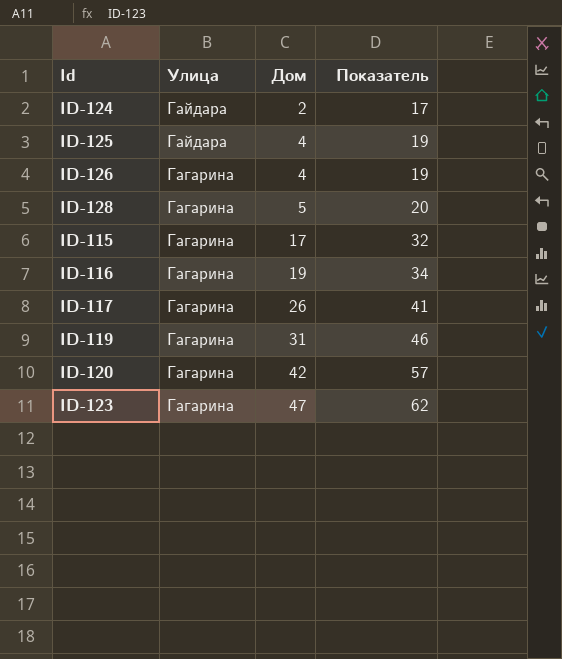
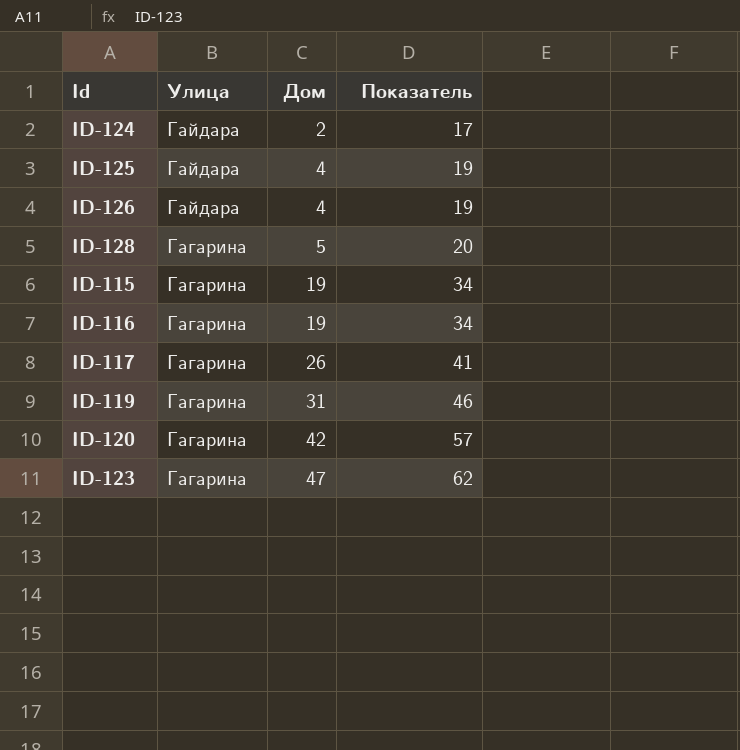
ID-126 | Улица: Гагарина -> Гайдара
ID-115 | Дом: 17 -> 19
ID-115 | Показатель: 32 -> 34

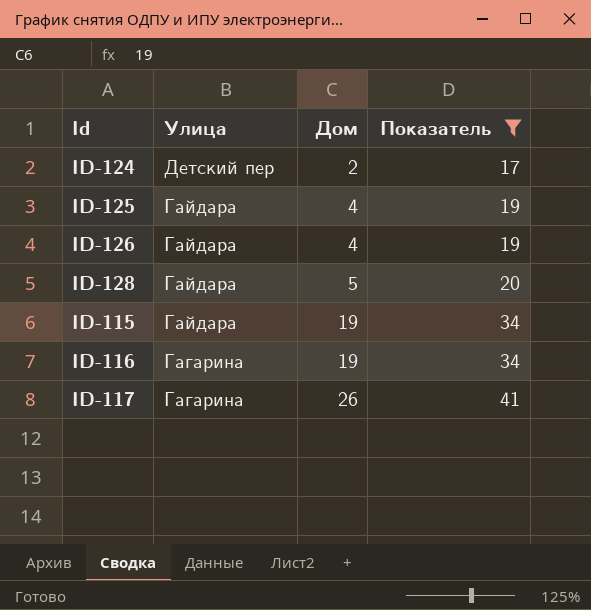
filter: none -> Показатель <= 41
ID-124 | Улица: Гайдара -> Детский пер
ID-128 | Улица: Гагарина -> Гайдара
ID-115 | Улица: Гагарина -> Гайдара

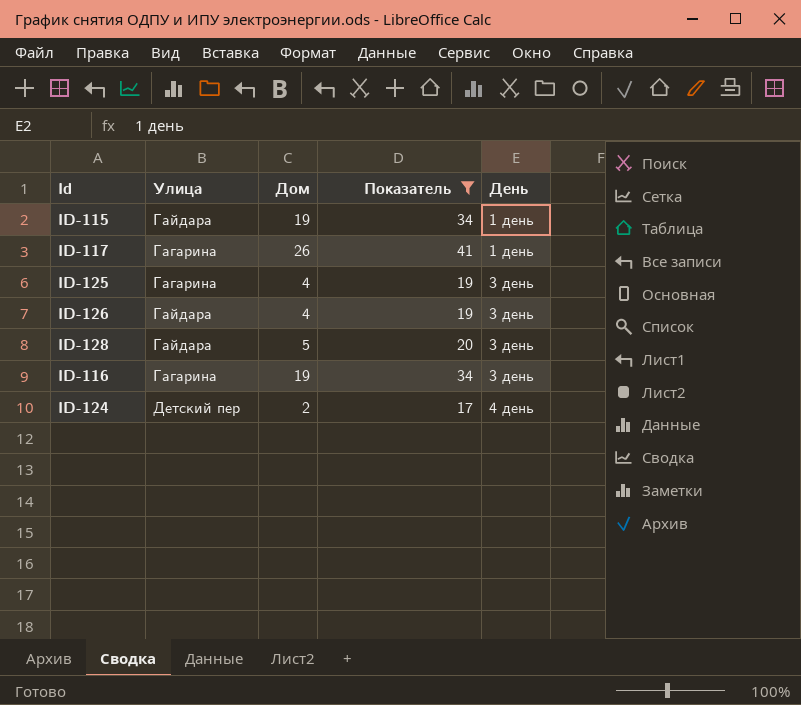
row order: Улица descending -> День ascending
column День | position: none -> 5
ID-125 | Улица: Гайдара -> Гагарина

